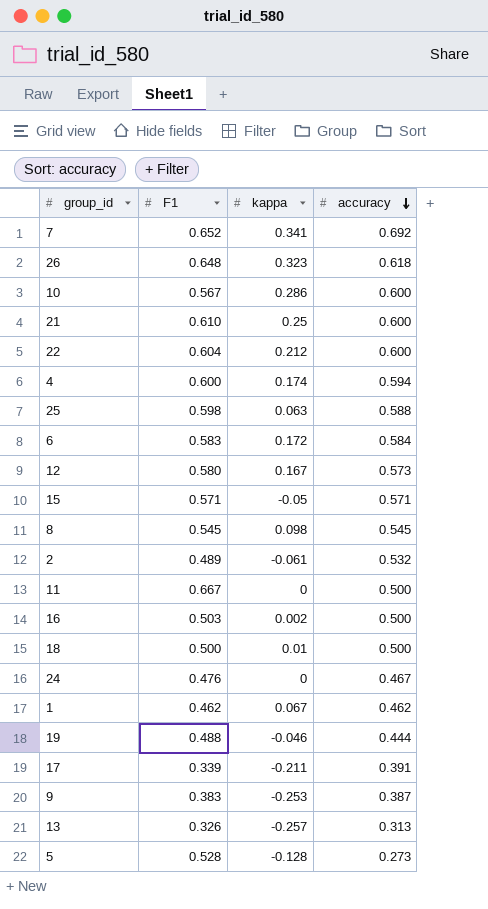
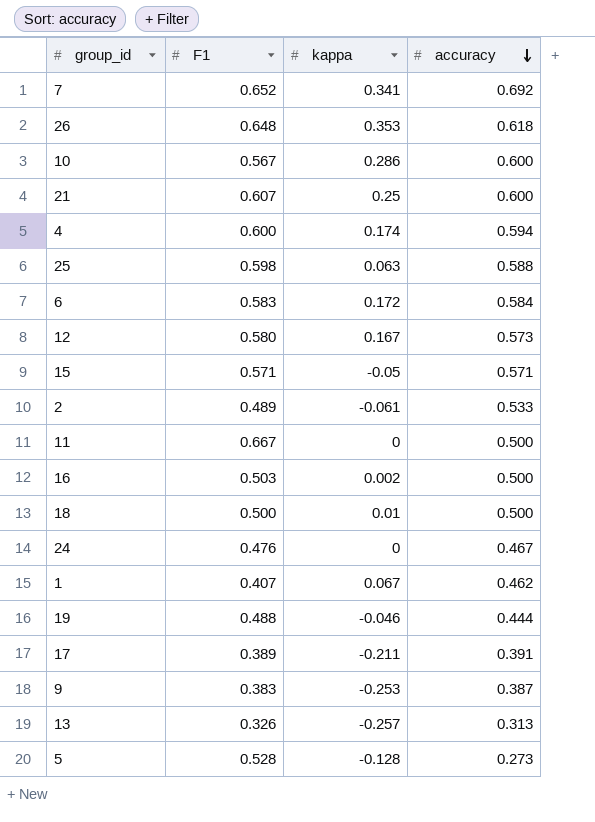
row 22: 0.604 | 0.212 | 0.600 -> none
row 8: 0.545 | 0.098 | 0.545 -> none
26 | kappa: 0.323 -> 0.353
21 | F1: 0.610 -> 0.607
2 | accuracy: 0.532 -> 0.533
1 | F1: 0.462 -> 0.407
17 | F1: 0.339 -> 0.389

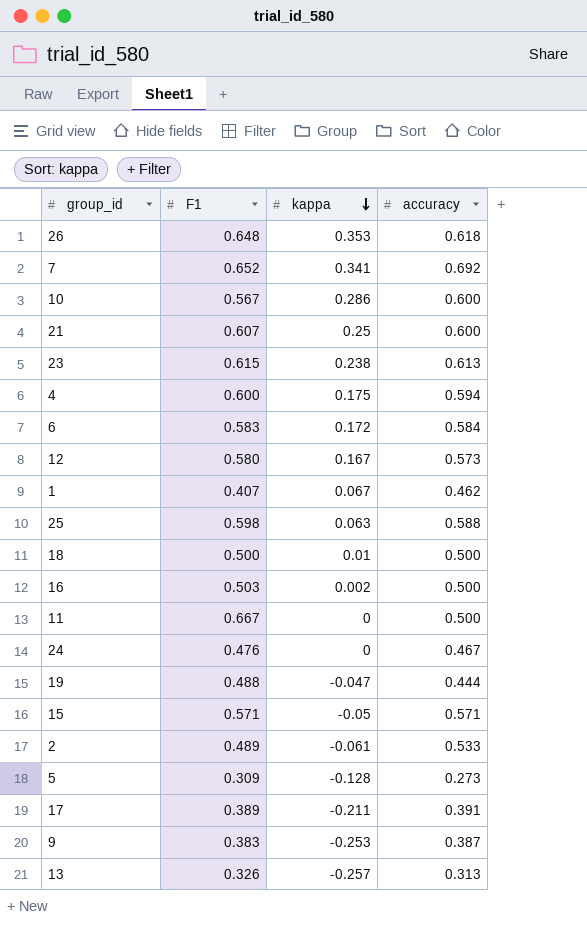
row order: accuracy descending -> kappa descending
row 23: none -> 0.615 | 0.238 | 0.613
4 | kappa: 0.174 -> 0.175
19 | kappa: -0.046 -> -0.047
5 | F1: 0.528 -> 0.309

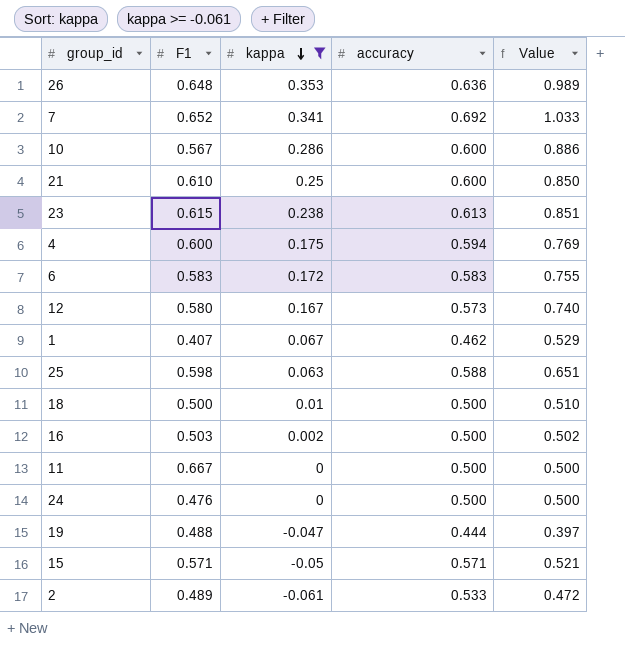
filter: none -> kappa >= -0.061
column Value | formula: none -> [kappa] + [accuracy]
26 | accuracy: 0.618 -> 0.636
21 | F1: 0.607 -> 0.610
6 | accuracy: 0.584 -> 0.583
24 | accuracy: 0.467 -> 0.500

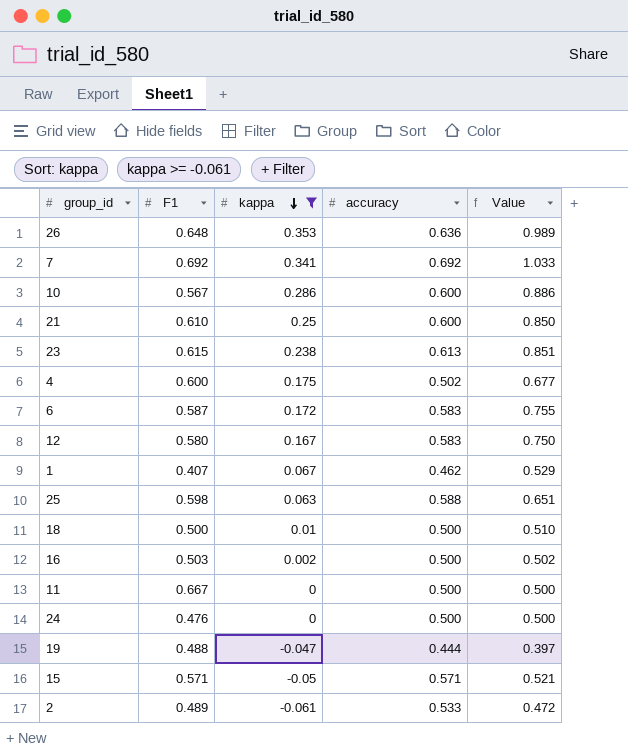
7 | F1: 0.652 -> 0.692
4 | accuracy: 0.594 -> 0.502
4 | Value: 0.769 -> 0.677
6 | F1: 0.583 -> 0.587
12 | accuracy: 0.573 -> 0.583
12 | Value: 0.740 -> 0.750

